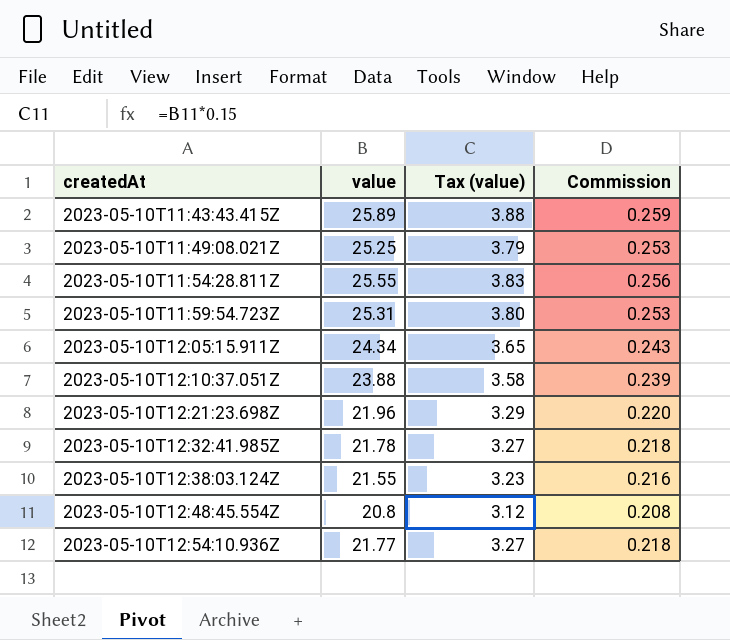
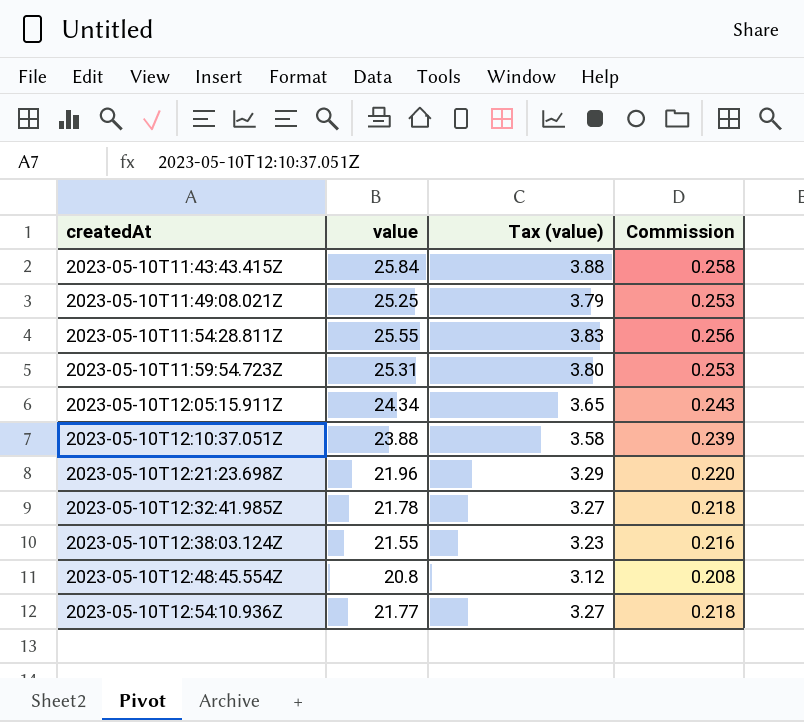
2023-05-10T11:43:43.415Z | value: 25.89 -> 25.84
2023-05-10T11:43:43.415Z | Commission: 0.259 -> 0.258

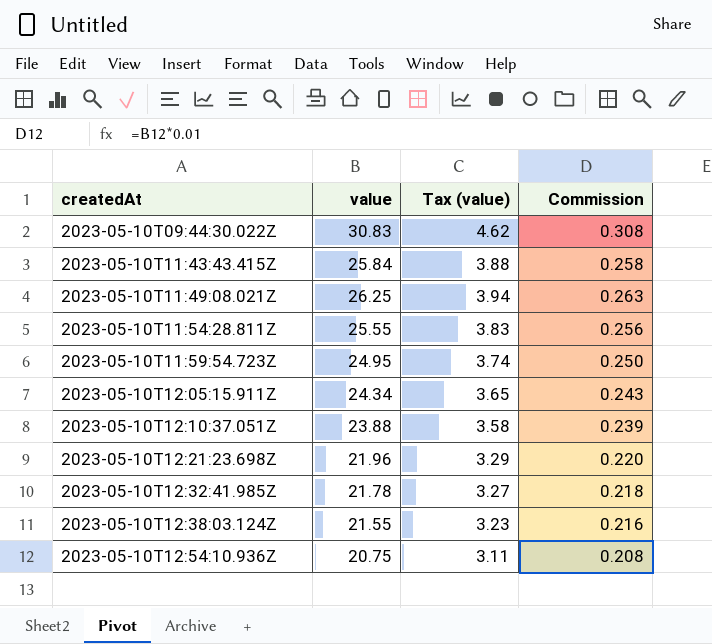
row 2023-05-10T12:48:45.554Z: 20.8 | 3.12 | 0.208 -> none
row 2023-05-10T09:44:30.022Z: none -> 30.83 | 4.62 | 0.308
2023-05-10T11:49:08.021Z | value: 25.25 -> 26.25
2023-05-10T11:49:08.021Z | Tax (value): 3.79 -> 3.94
2023-05-10T11:49:08.021Z | Commission: 0.253 -> 0.263
2023-05-10T11:59:54.723Z | value: 25.31 -> 24.95
2023-05-10T11:59:54.723Z | Tax (value): 3.80 -> 3.74
2023-05-10T11:59:54.723Z | Commission: 0.253 -> 0.250
2023-05-10T12:54:10.936Z | value: 21.77 -> 20.75
2023-05-10T12:54:10.936Z | Tax (value): 3.27 -> 3.11
2023-05-10T12:54:10.936Z | Commission: 0.218 -> 0.208

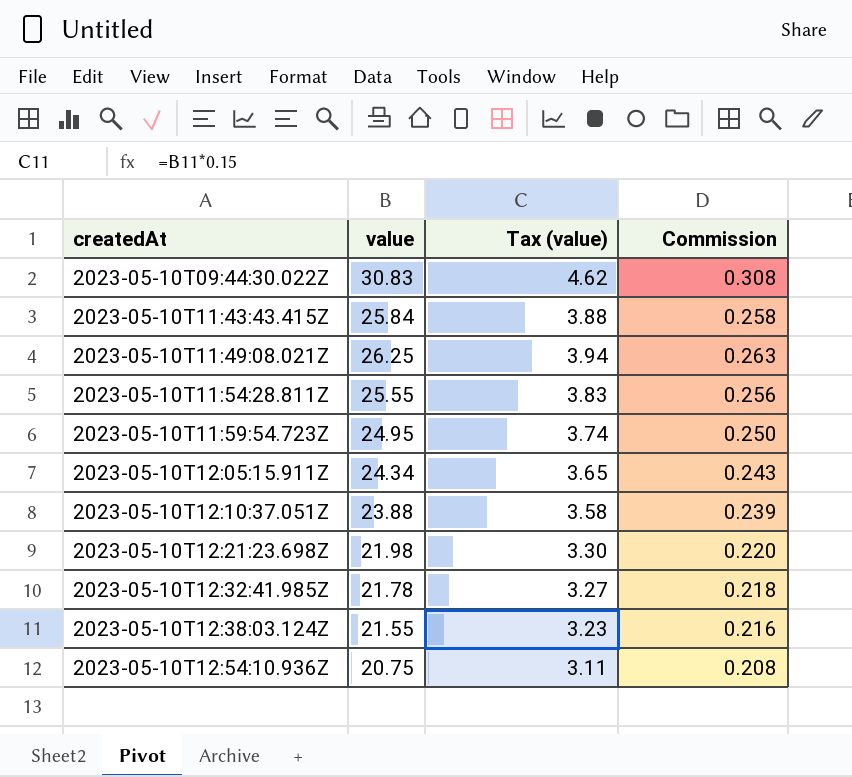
2023-05-10T12:21:23.698Z | value: 21.96 -> 21.98
2023-05-10T12:21:23.698Z | Tax (value): 3.29 -> 3.30

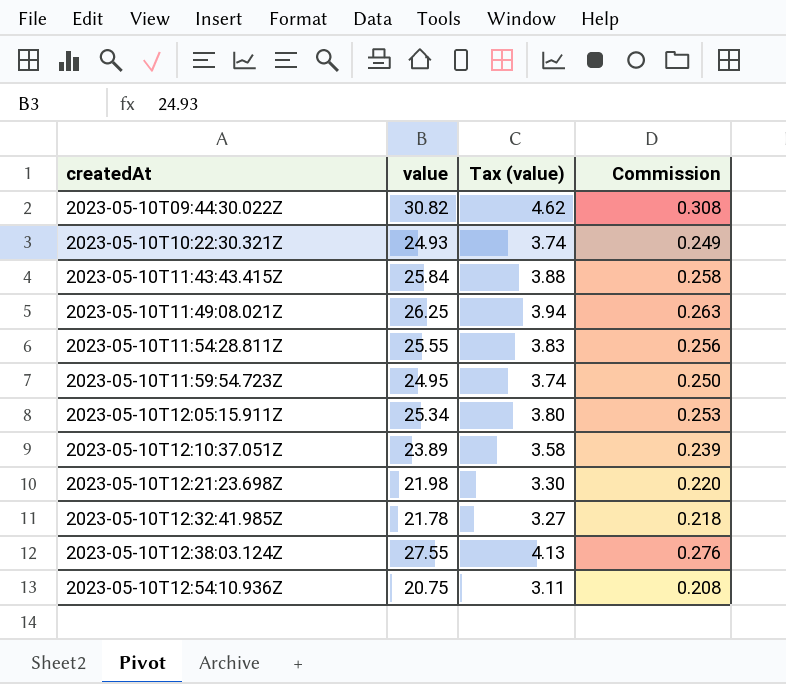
2023-05-10T09:44:30.022Z | value: 30.83 -> 30.82
row 2023-05-10T10:22:30.321Z: none -> 24.93 | 3.74 | 0.249
2023-05-10T12:05:15.911Z | value: 24.34 -> 25.34
2023-05-10T12:05:15.911Z | Tax (value): 3.65 -> 3.80
2023-05-10T12:05:15.911Z | Commission: 0.243 -> 0.253
2023-05-10T12:10:37.051Z | value: 23.88 -> 23.89
2023-05-10T12:38:03.124Z | value: 21.55 -> 27.55
2023-05-10T12:38:03.124Z | Tax (value): 3.23 -> 4.13
2023-05-10T12:38:03.124Z | Commission: 0.216 -> 0.276

